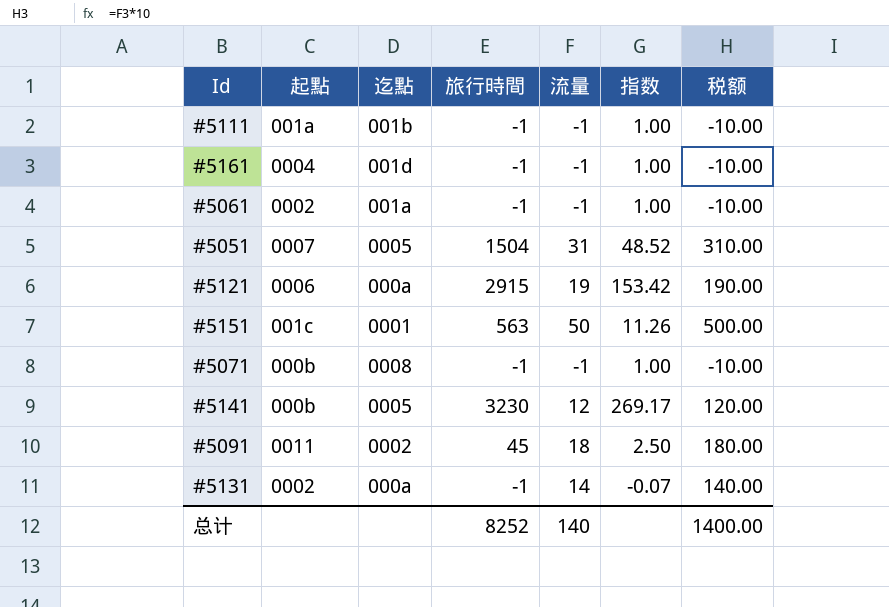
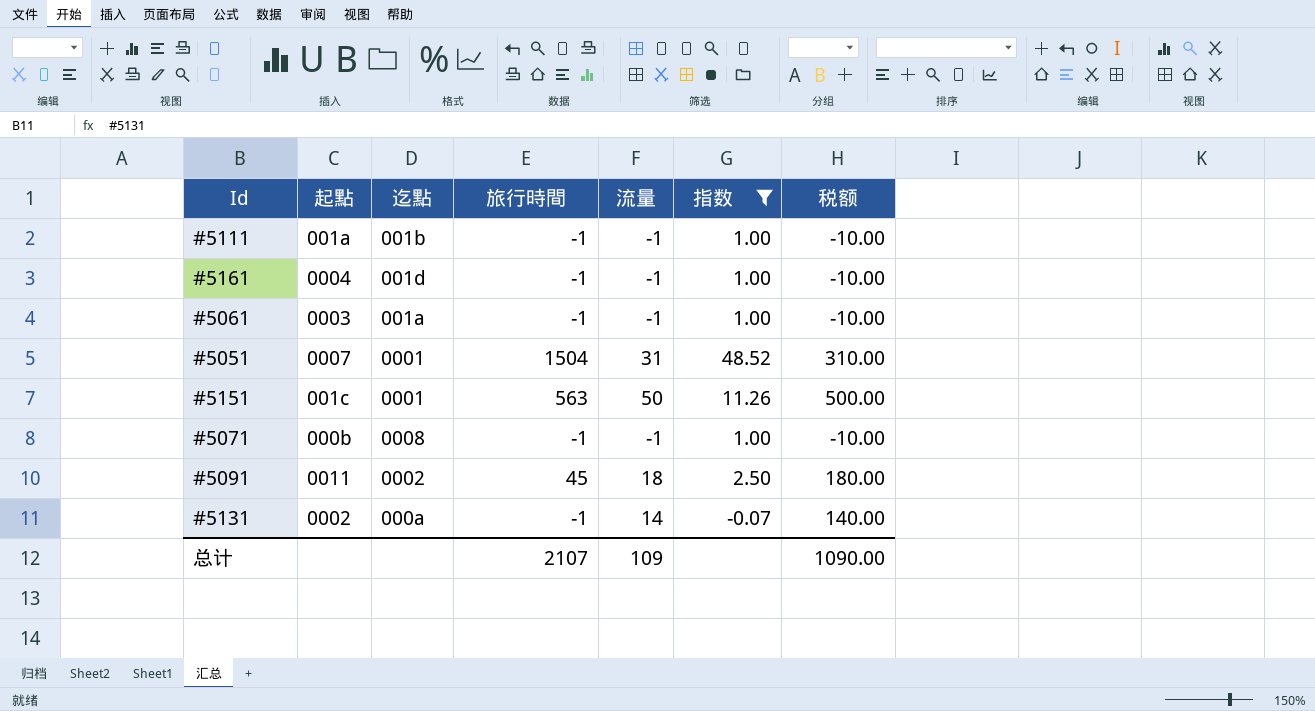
filter: none -> 指数 <= 48.52
#5061 | 起點: 0002 -> 0003
#5051 | 迄點: 0005 -> 0001
总计 | 旅行時間: 8252 -> 2107
总计 | 流量: 140 -> 109
总计 | 税额: 1400.00 -> 1090.00

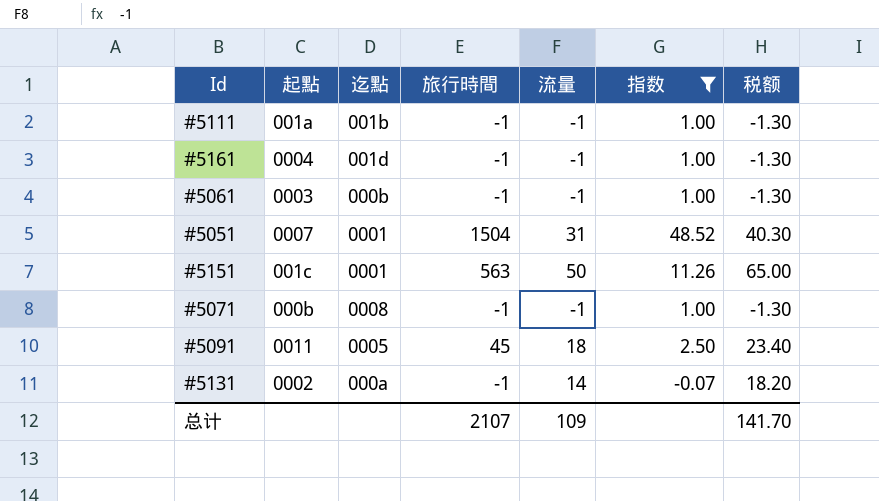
column 税额 | formula: [流量] * 10 -> [流量] * 1.3
#5061 | 迄點: 001a -> 000b
#5091 | 迄點: 0002 -> 0005
总计 | 税额: 1090.00 -> 141.70

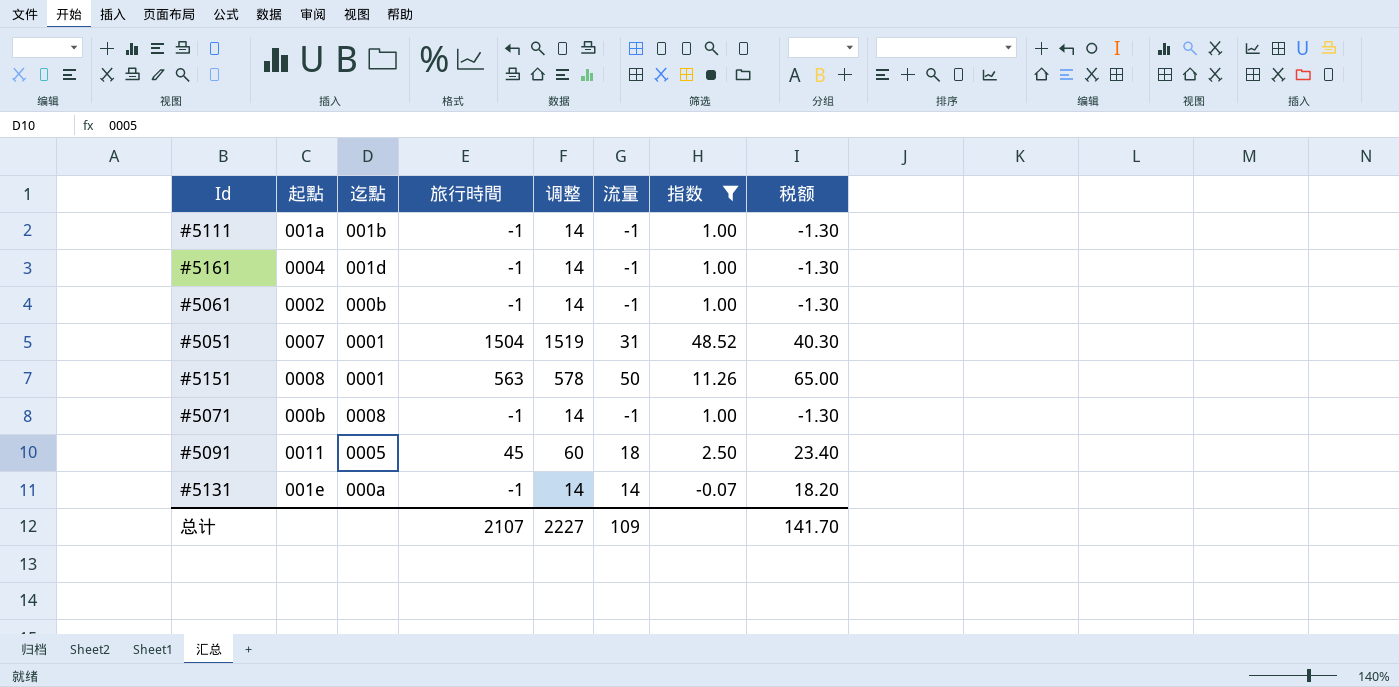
column 调整 | formula: none -> [旅行時間] + 15
#5061 | 起點: 0003 -> 0002
#5151 | 起點: 001c -> 0008
#5131 | 起點: 0002 -> 001e

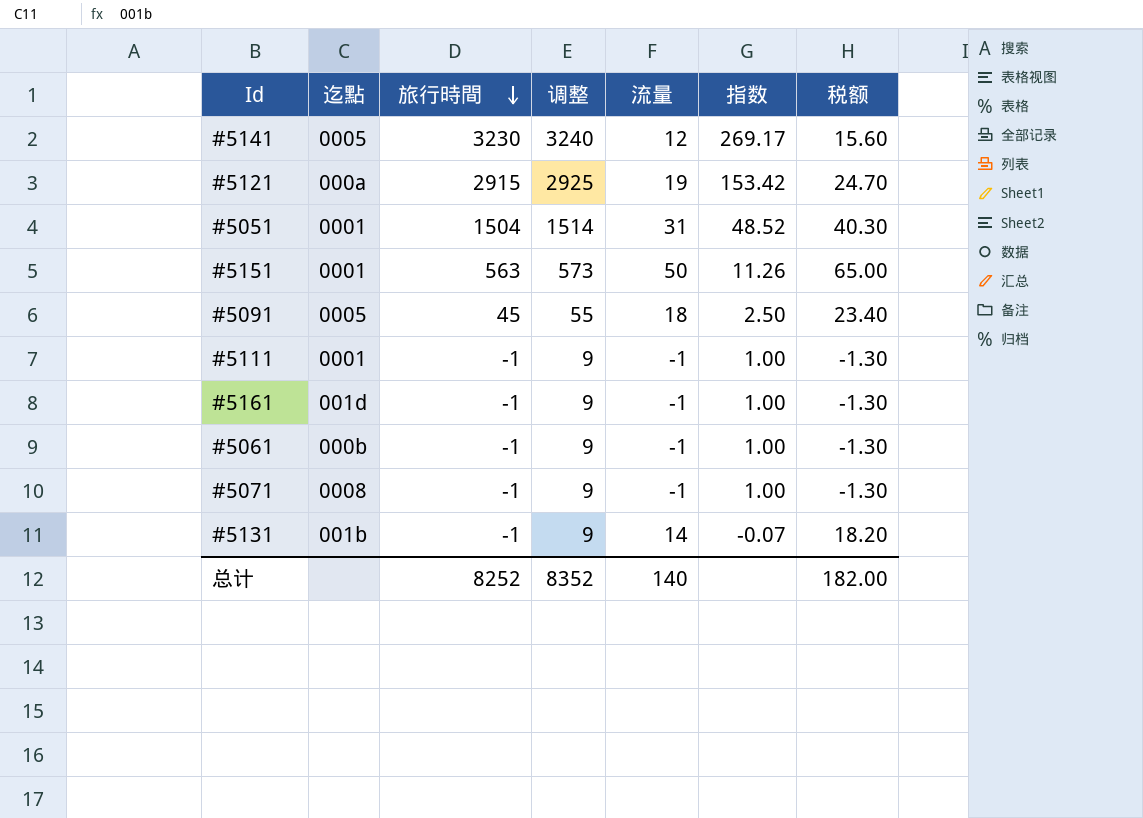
filter: 指数 <= 48.52 -> none
row order: none -> 旅行時間 descending
column 起點 | position: 2 -> none
column 调整 | formula: [旅行時間] + 15 -> [旅行時間] + 10
#5111 | 迄點: 001b -> 0001
#5131 | 迄點: 000a -> 001b
总计 | 旅行時間: 2107 -> 8252
总计 | 调整: 2227 -> 8352
总计 | 流量: 109 -> 140
总计 | 税额: 141.70 -> 182.00

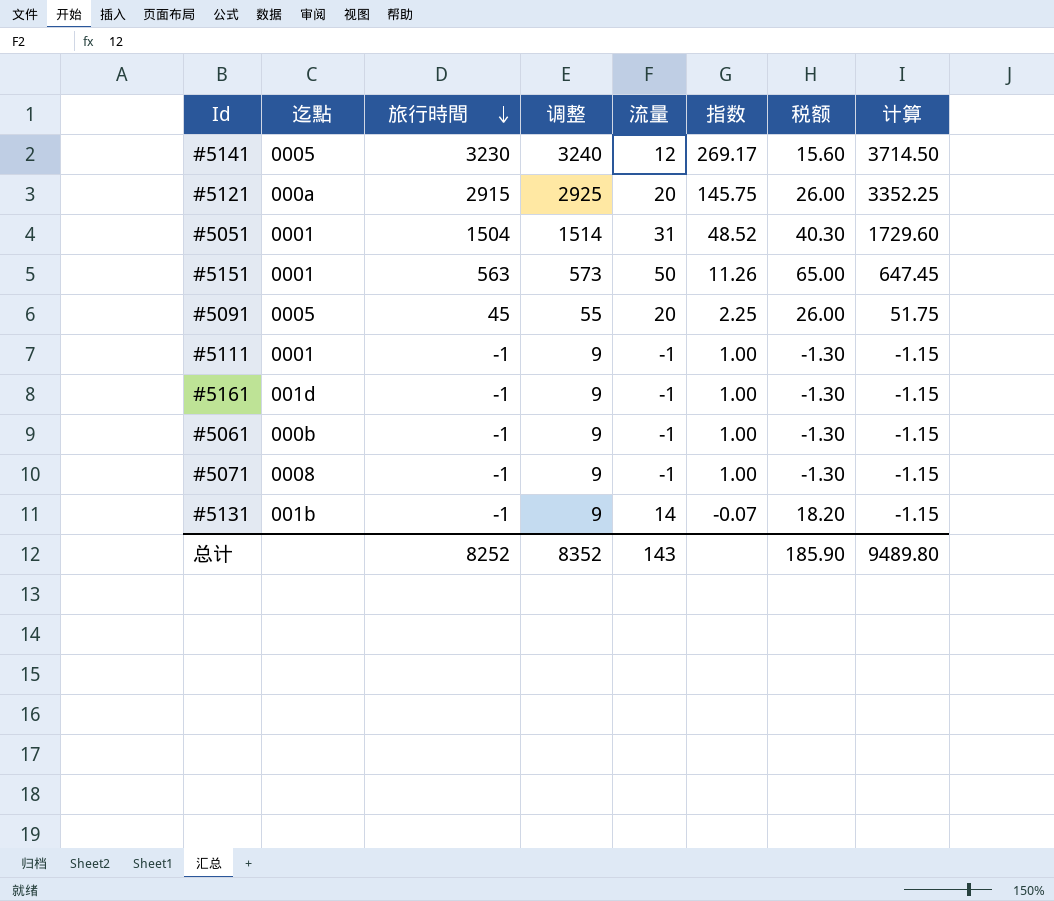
column 计算 | formula: none -> [旅行時間] * 1.15
#5121 | 流量: 19 -> 20
#5121 | 指数: 153.42 -> 145.75
#5121 | 税额: 24.70 -> 26.00
#5091 | 流量: 18 -> 20
#5091 | 指数: 2.50 -> 2.25
#5091 | 税额: 23.40 -> 26.00
总计 | 流量: 140 -> 143
总计 | 税额: 182.00 -> 185.90

